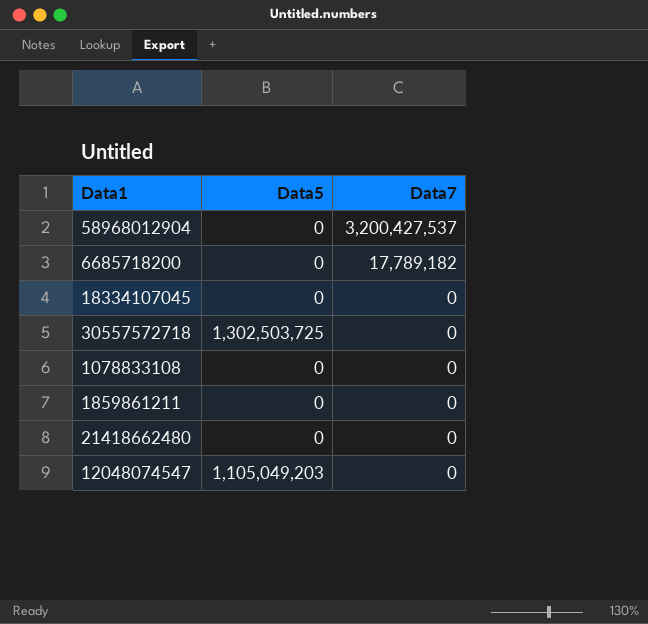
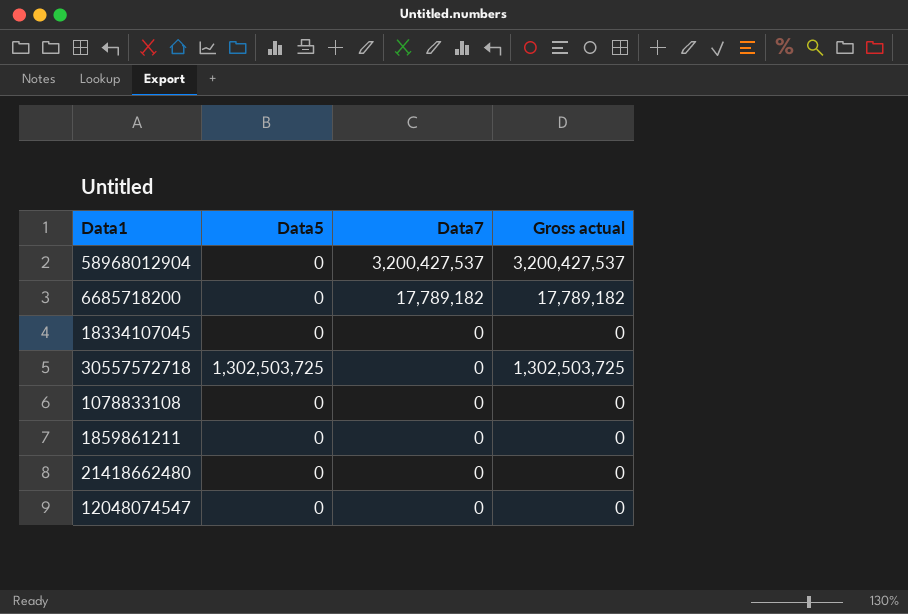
column Gross actual | formula: none -> [Data5] + [Data7]
12048074547 | Data5: 1,105,049,203 -> 0

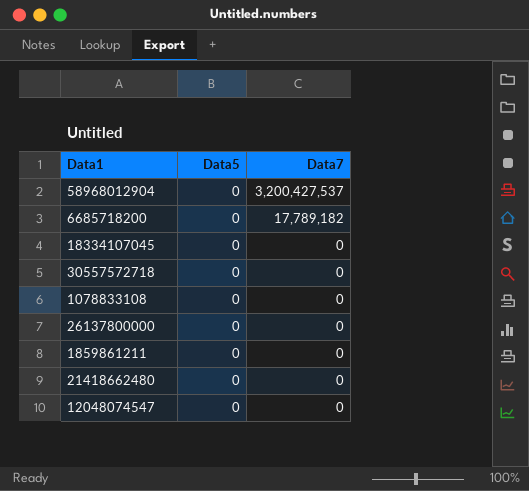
column Gross actual | formula: [Data5] + [Data7] -> none
30557572718 | Data5: 1,302,503,725 -> 0
row 26137800000: none -> 0 | 0

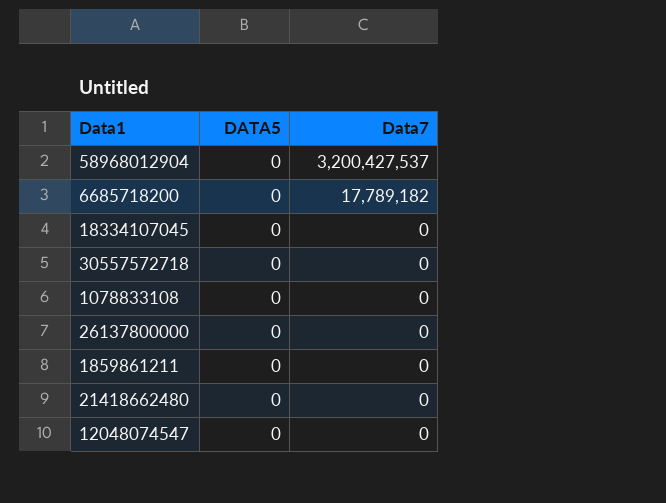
column name: Data5 -> DATA5

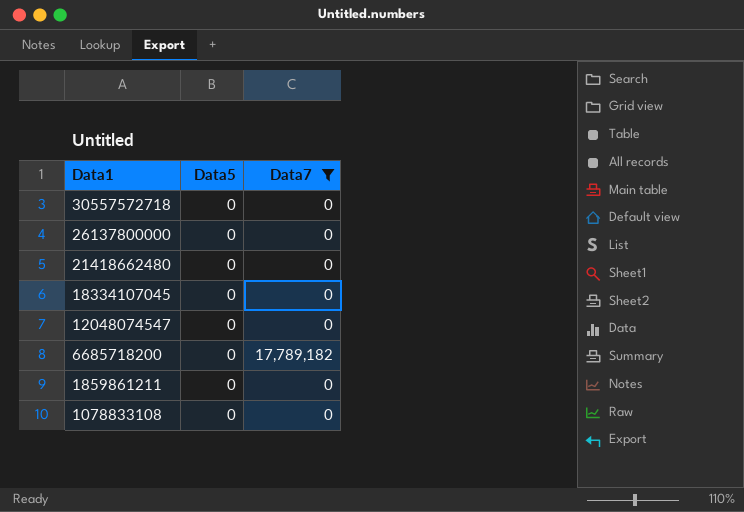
filter: none -> Data7 != 3,200,427,537
row order: Data7 descending -> Data1 descending
column name: DATA5 -> Data5

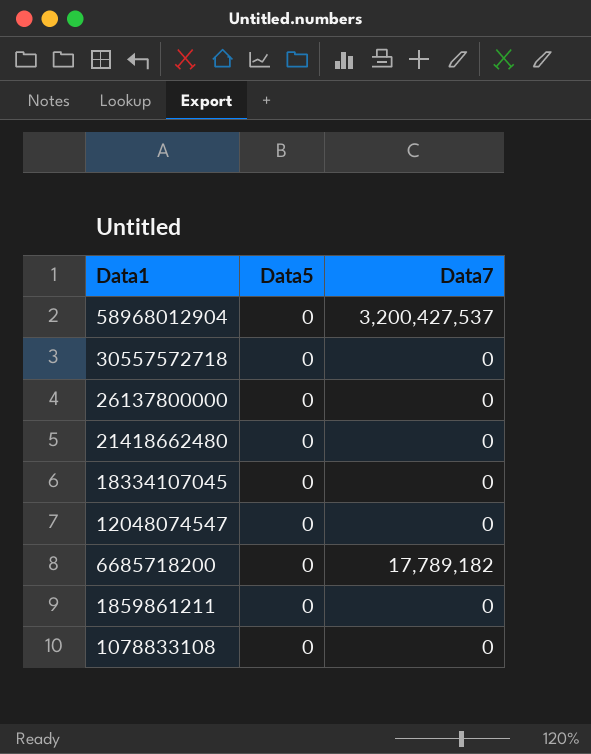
filter: Data7 != 3,200,427,537 -> none

